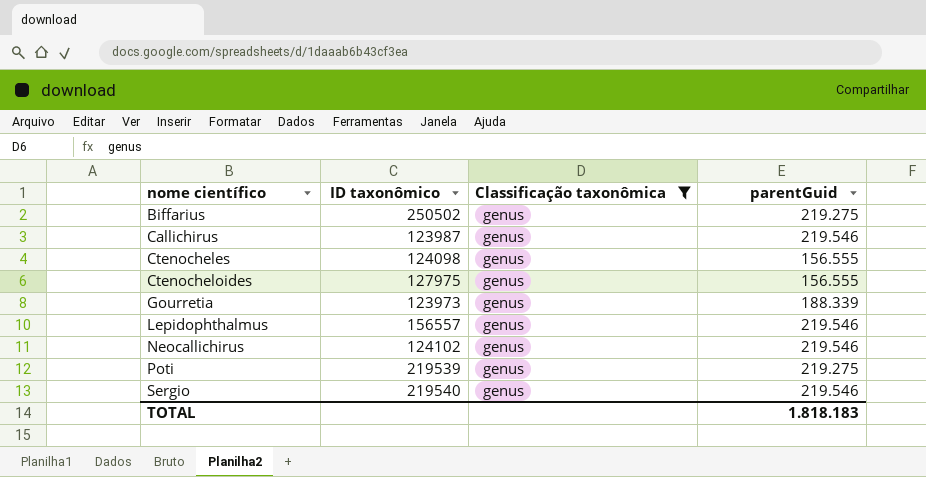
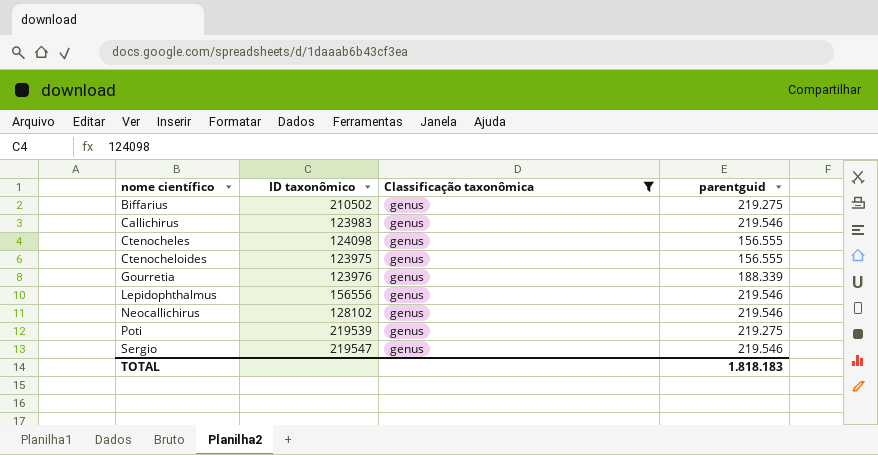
column name: parentGuid -> parentguid
Biffarius | ID taxonômico: 250502 -> 210502
Callichirus | ID taxonômico: 123987 -> 123983
Ctenocheloides | ID taxonômico: 127975 -> 123975
Gourretia | ID taxonômico: 123973 -> 123976
Lepidophthalmus | ID taxonômico: 156557 -> 156556
Neocallichirus | ID taxonômico: 124102 -> 128102
Sergio | ID taxonômico: 219540 -> 219547

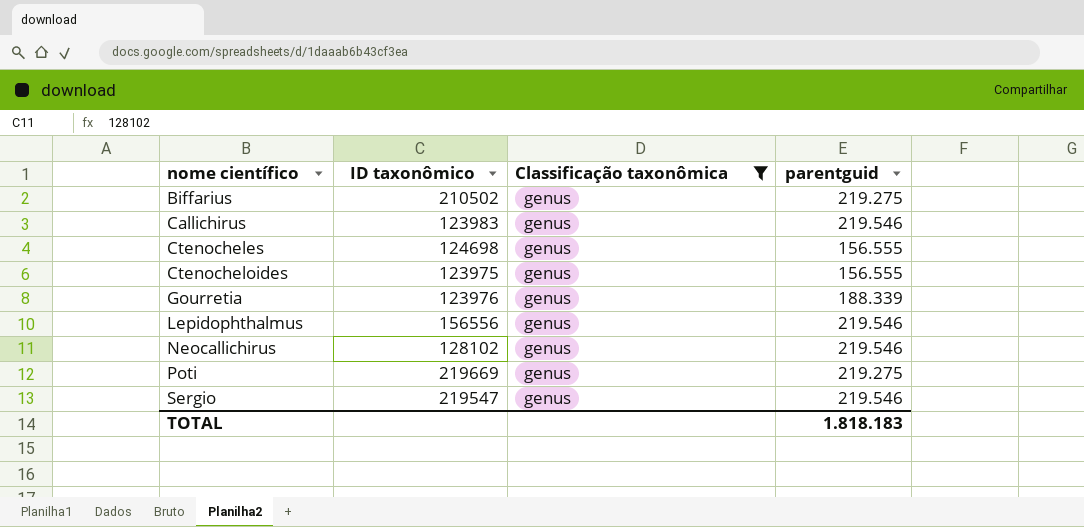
Ctenocheles | ID taxonômico: 124098 -> 124698
Poti | ID taxonômico: 219539 -> 219669

